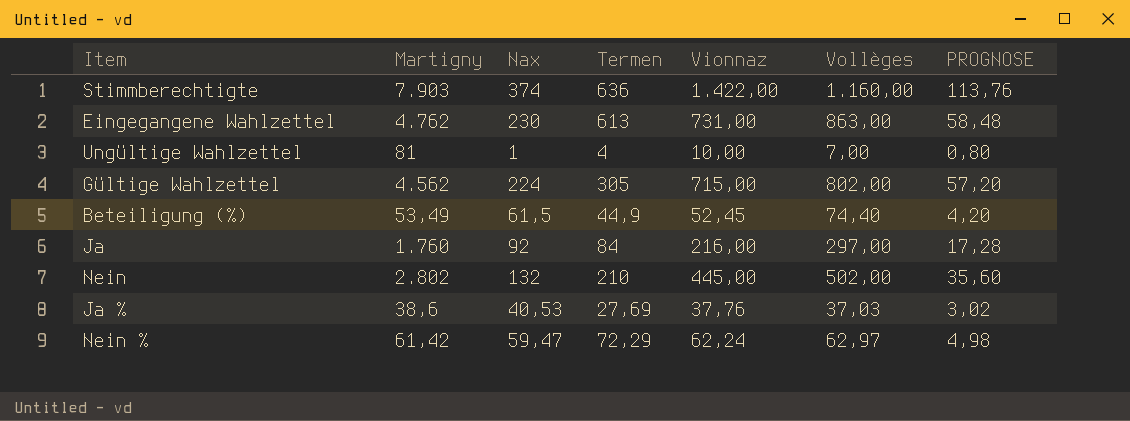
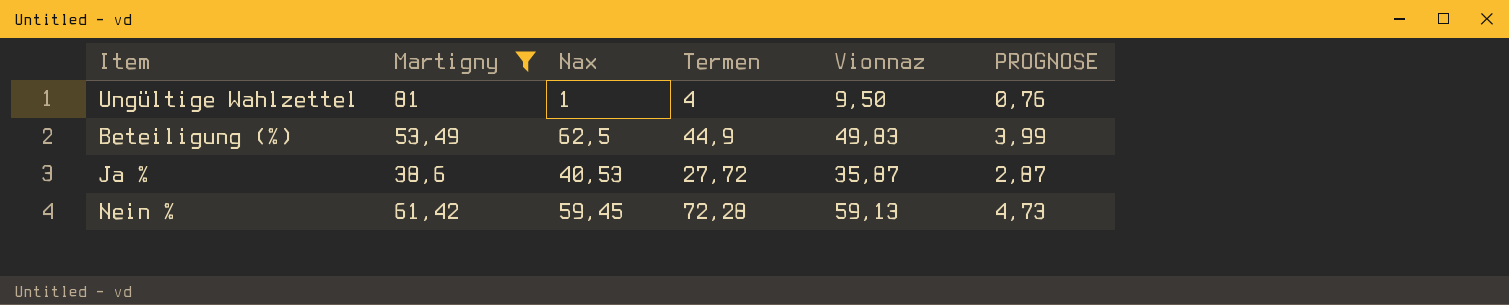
filter: none -> Martigny <= 81
column Vollèges | position: 6 -> none
Ungültige Wahlzettel | Vionnaz: 10,00 -> 9,50
Ungültige Wahlzettel | PROGNOSE: 0,80 -> 0,76
Beteiligung (%) | Nax: 61,5 -> 62,5
Beteiligung (%) | Vionnaz: 52,45 -> 49,83
Beteiligung (%) | PROGNOSE: 4,20 -> 3,99
Ja % | Termen: 27,69 -> 27,72
Ja % | Vionnaz: 37,76 -> 35,87
Ja % | PROGNOSE: 3,02 -> 2,87
Nein % | Nax: 59,47 -> 59,45
Nein % | Termen: 72,29 -> 72,28
Nein % | Vionnaz: 62,24 -> 59,13
Nein % | PROGNOSE: 4,98 -> 4,73

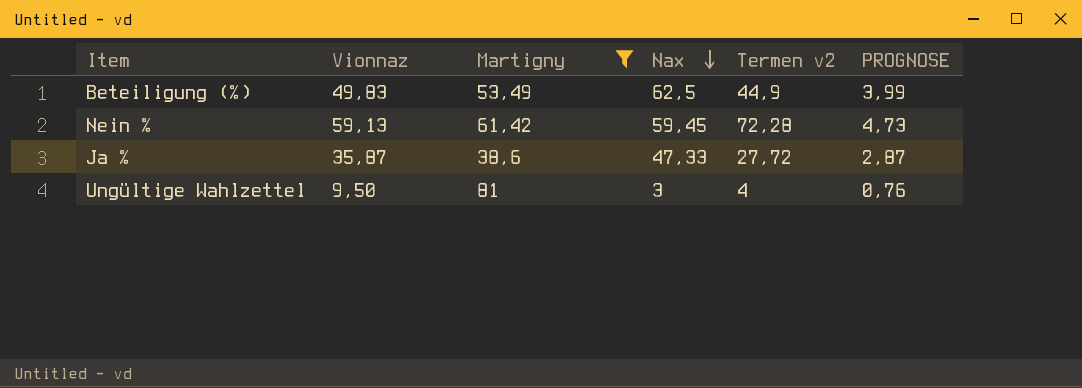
row order: none -> Nax descending
column Vionnaz | position: 5 -> 2
column name: Termen -> Termen v2
Ja % | Nax: 40,53 -> 47,33
Ungültige Wahlzettel | Nax: 1 -> 3

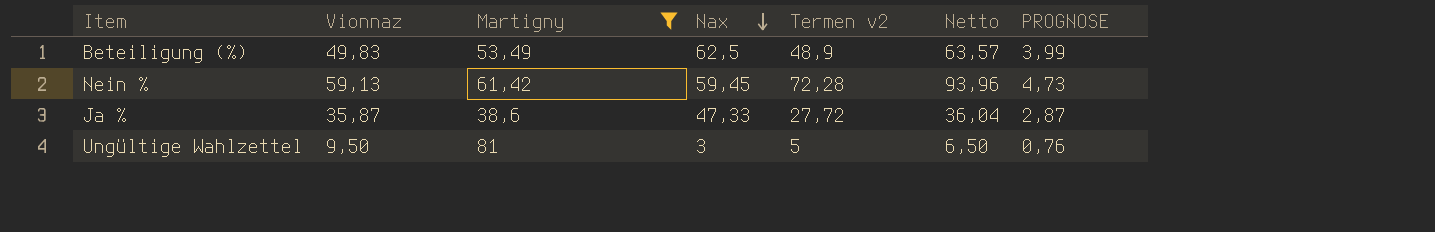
column Netto | formula: none -> [Termen v2] * 1,3
Beteiligung (%) | Termen v2: 44,9 -> 48,9
Ungültige Wahlzettel | Termen v2: 4 -> 5

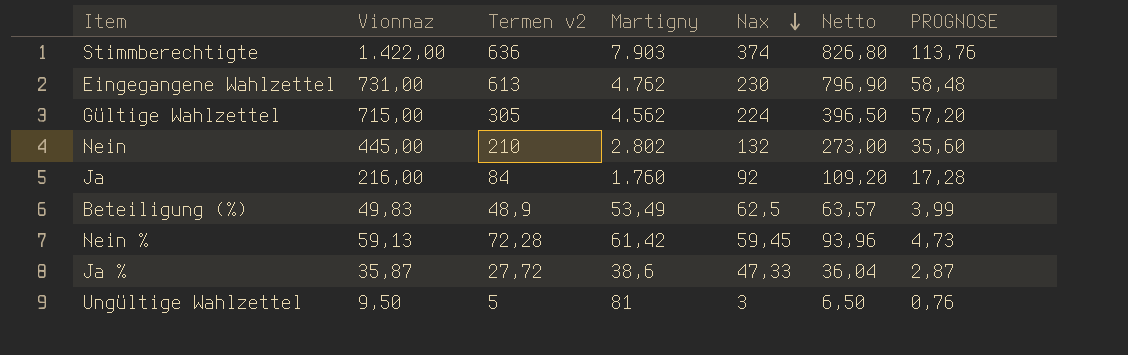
filter: Martigny <= 81 -> none
column Termen v2 | position: 5 -> 3

